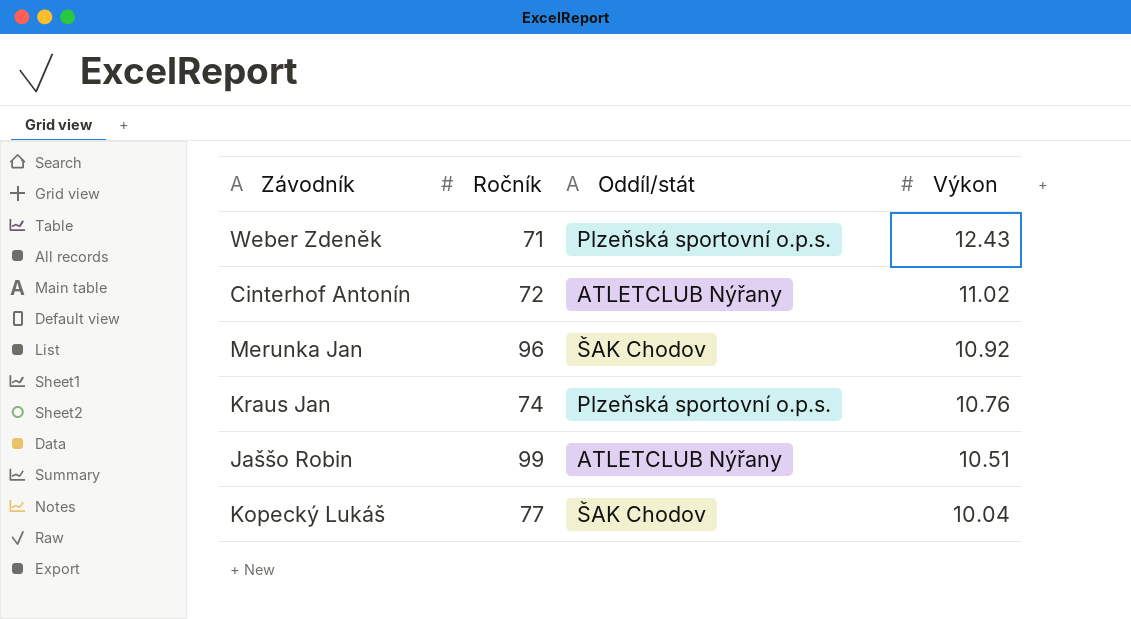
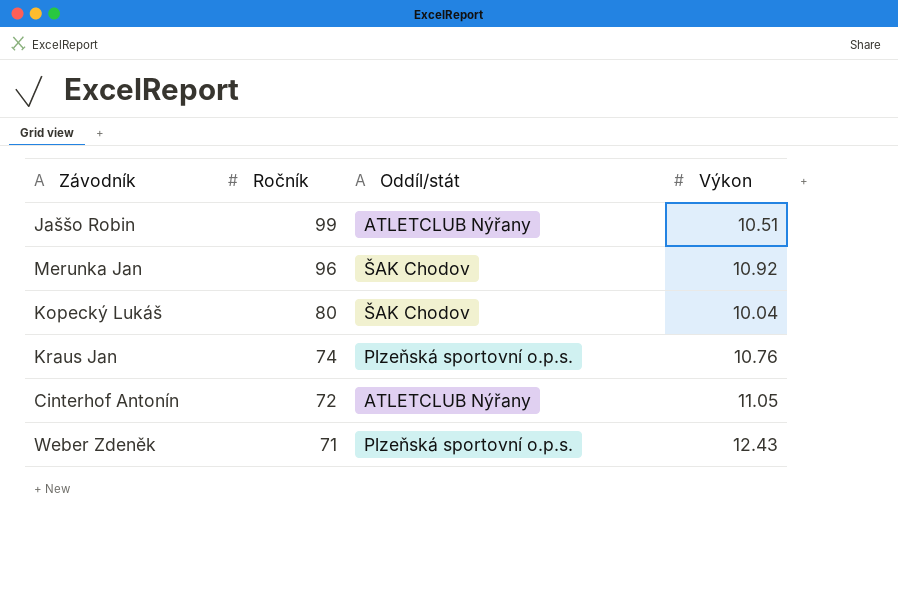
row order: Výkon descending -> Ročník descending
Kopecký Lukáš | Ročník: 77 -> 80
Cinterhof Antonín | Výkon: 11.02 -> 11.05

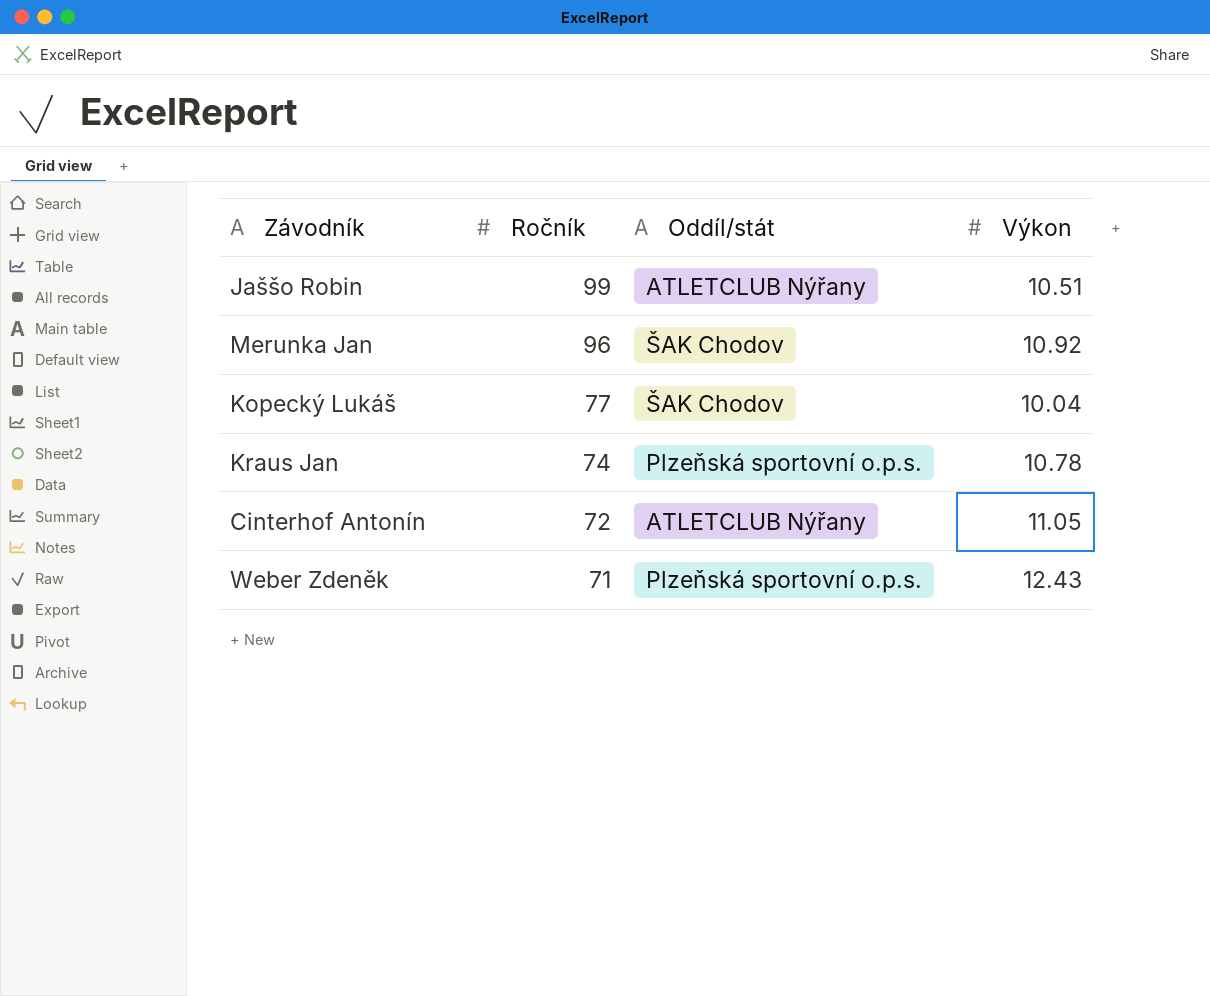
Kopecký Lukáš | Ročník: 80 -> 77
Kraus Jan | Výkon: 10.76 -> 10.78

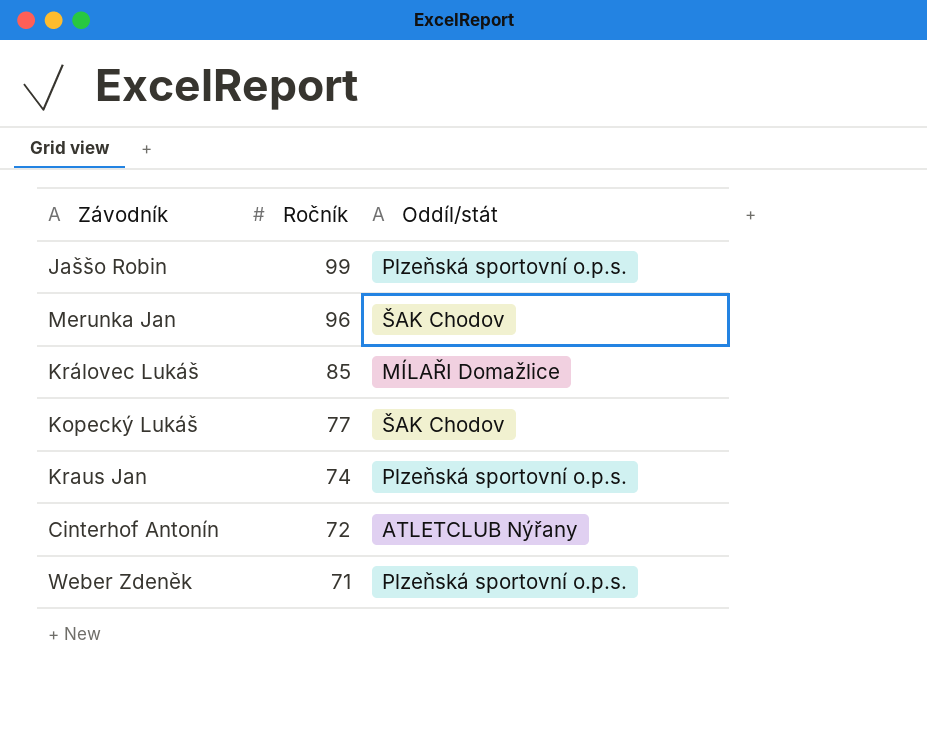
column Výkon | position: 4 -> none
Jaššo Robin | Oddíl/stát: ATLETCLUB Nýřany -> Plzeňská sportovní o.p.s.
row Královec Lukáš: none -> 85 | MÍLAŘI Domažlice

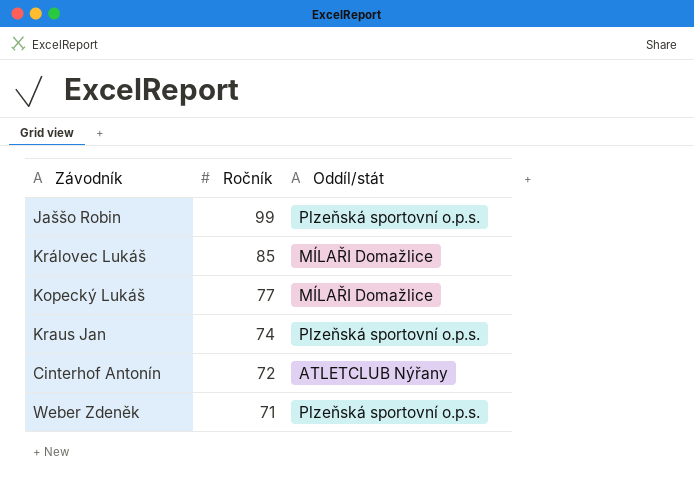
row Merunka Jan: 96 | ŠAK Chodov -> none
Kopecký Lukáš | Oddíl/stát: ŠAK Chodov -> MÍLAŘI Domažlice

